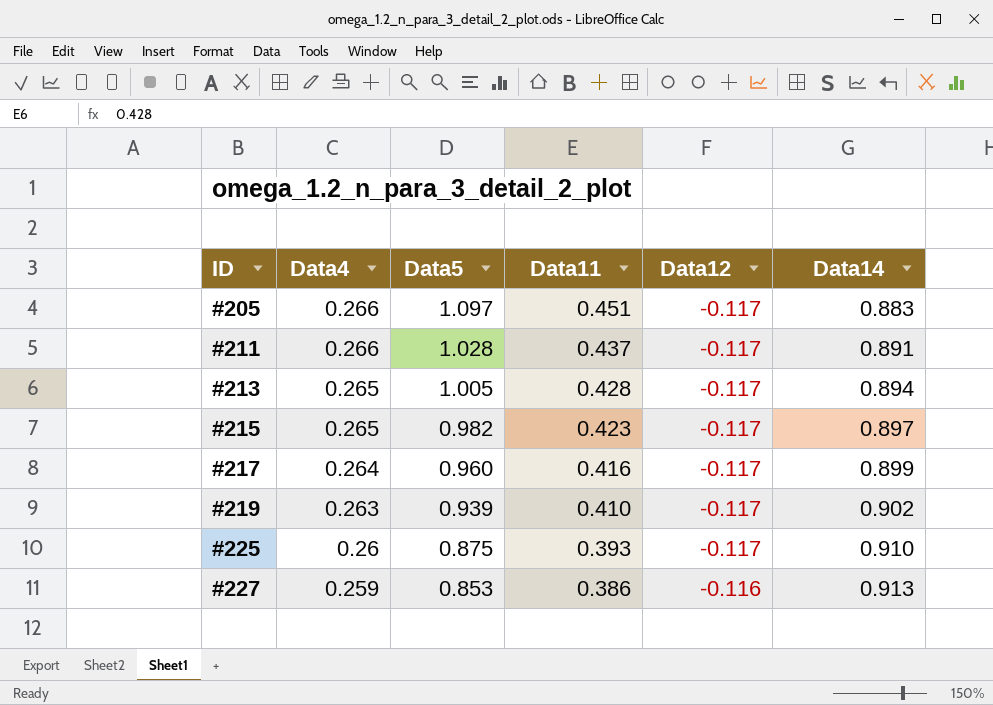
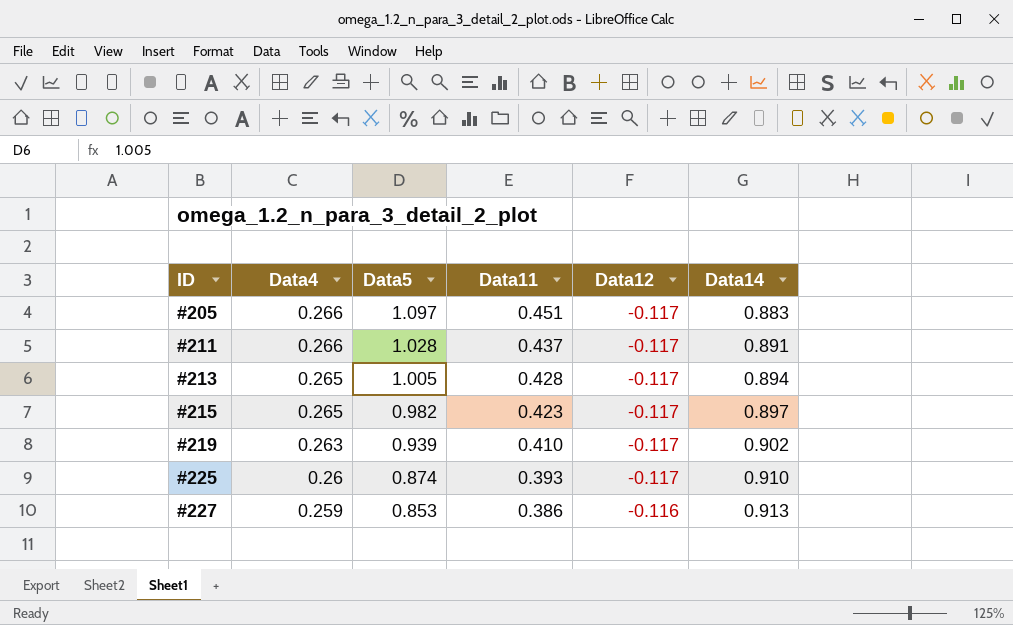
row #217: 0.264 | 0.960 | 0.416 | -0.117 | 0.899 -> none
#225 | Data5: 0.875 -> 0.874

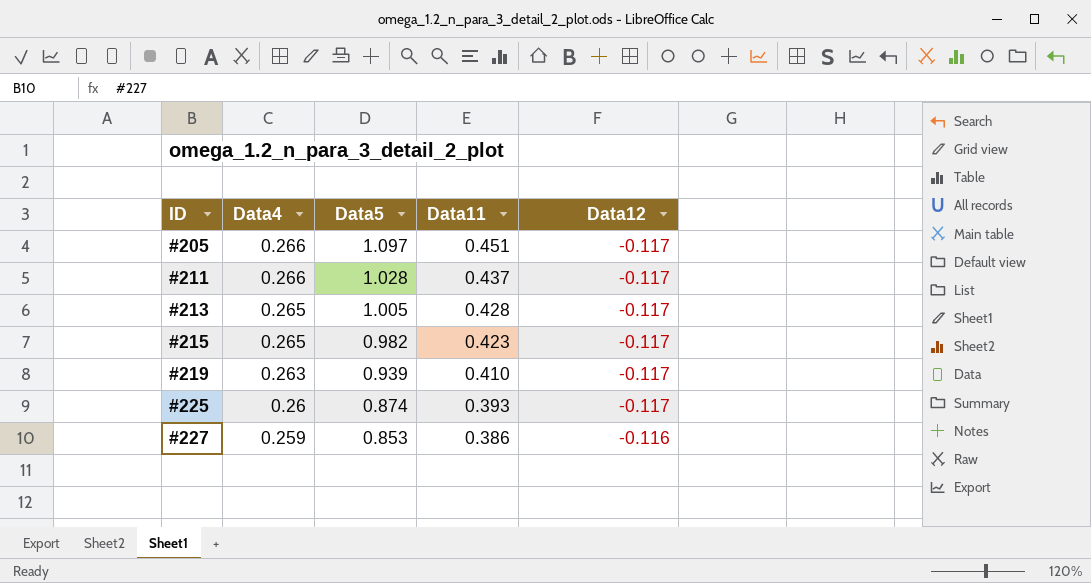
column Data14 | position: 6 -> none

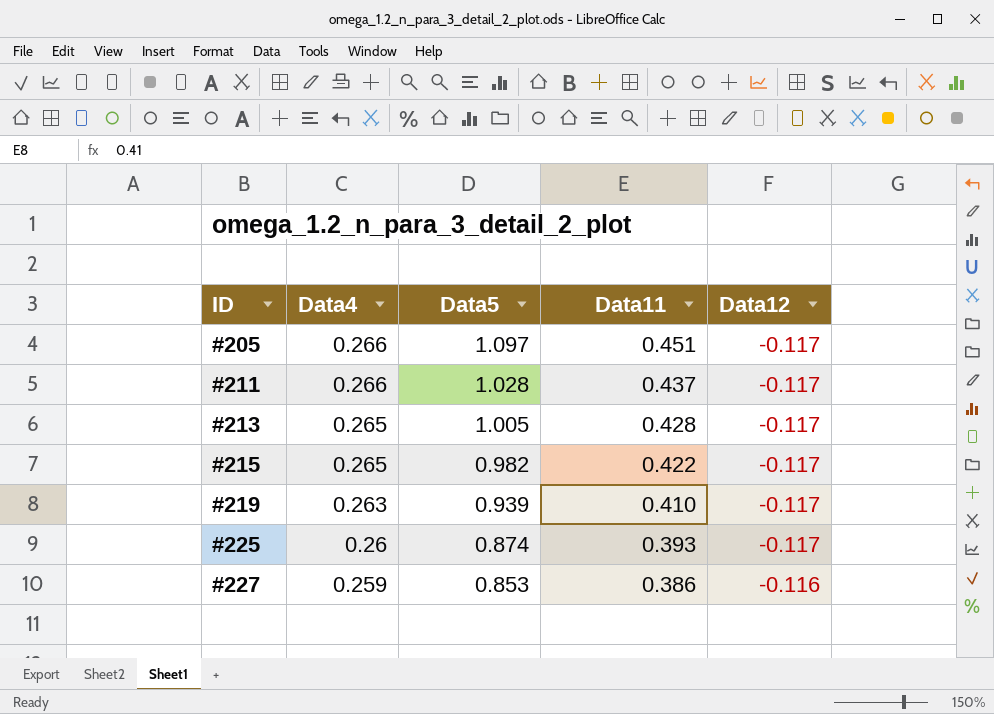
#215 | Data11: 0.423 -> 0.422

